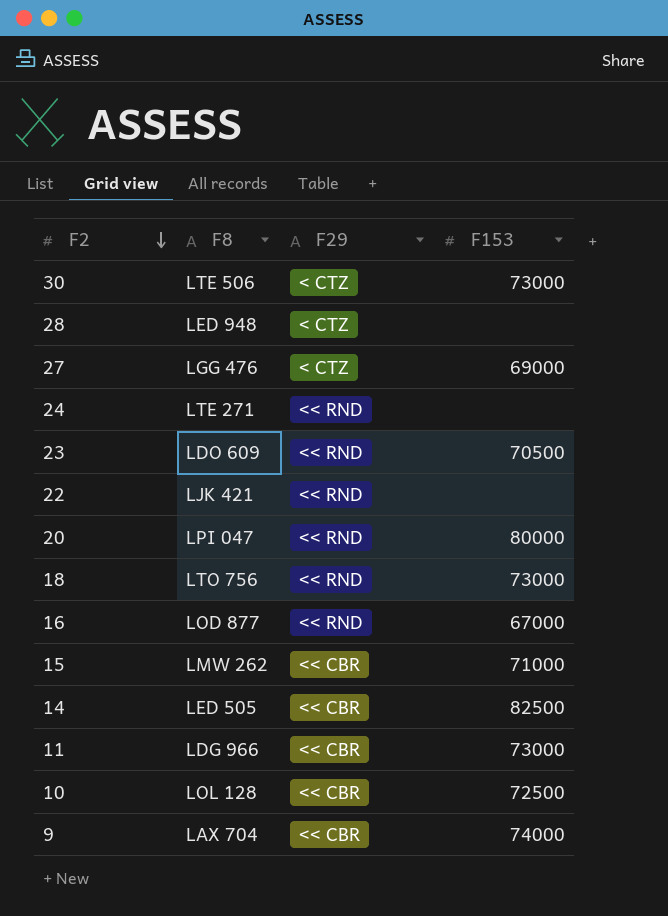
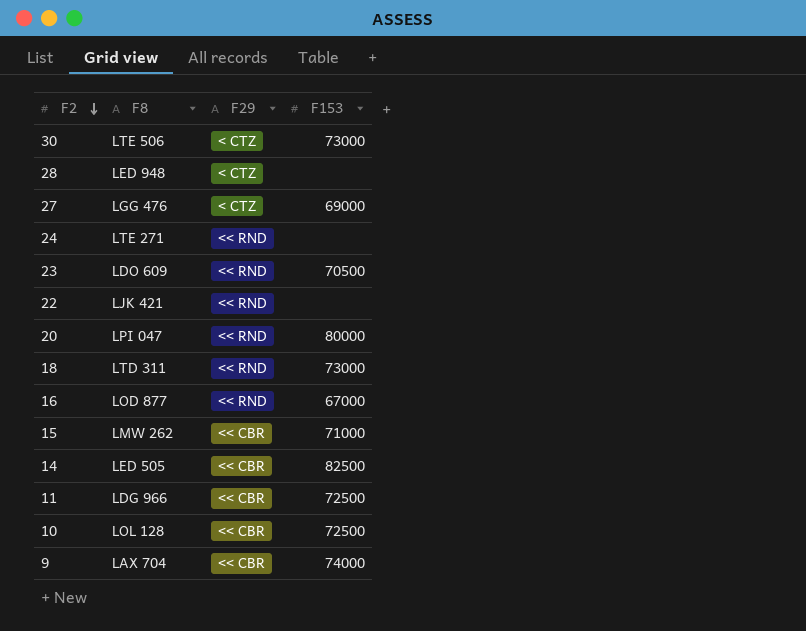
18 | F8: LTO 756 -> LTD 311
11 | F153: 73000 -> 72500

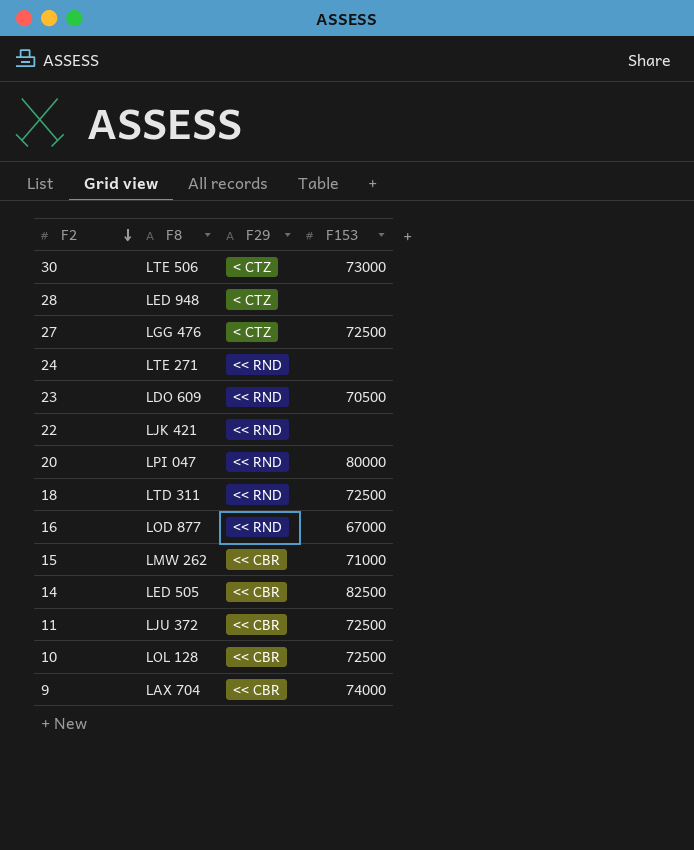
27 | F153: 69000 -> 72500
18 | F153: 73000 -> 72500
11 | F8: LDG 966 -> LJU 372

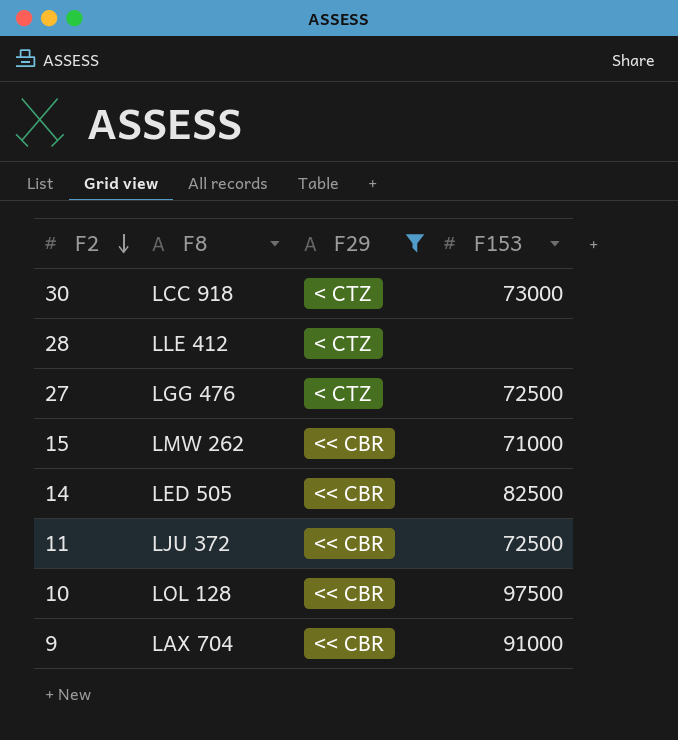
filter: none -> F29 != << RND
30 | F8: LTE 506 -> LCC 918
28 | F8: LED 948 -> LLE 412
10 | F153: 72500 -> 97500
9 | F153: 74000 -> 91000

